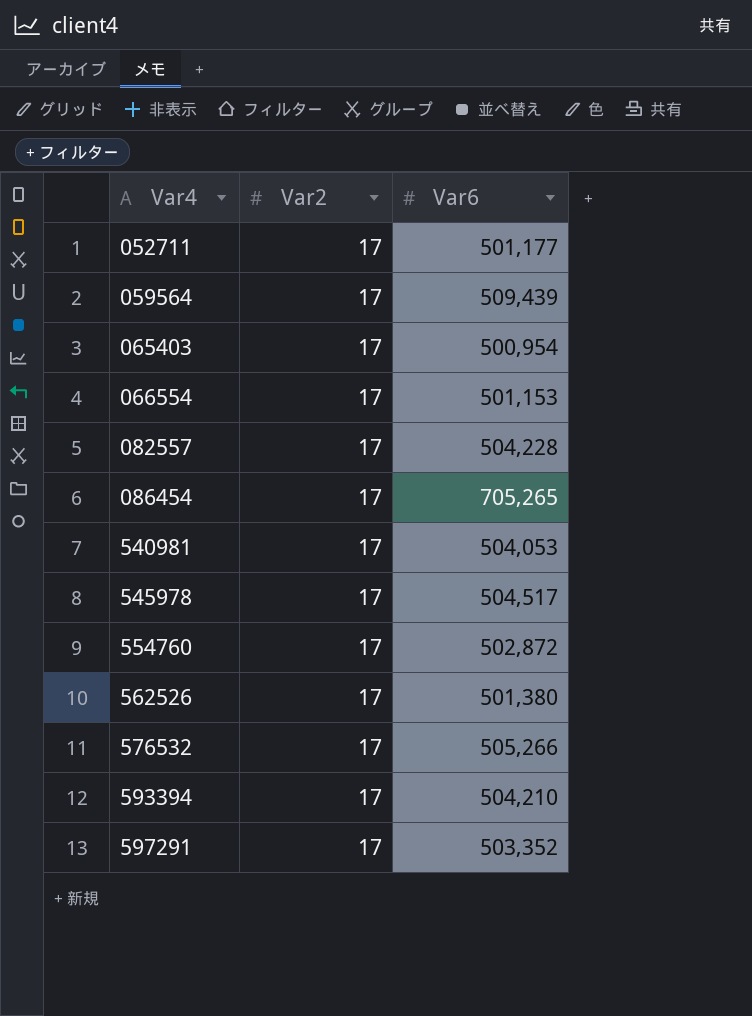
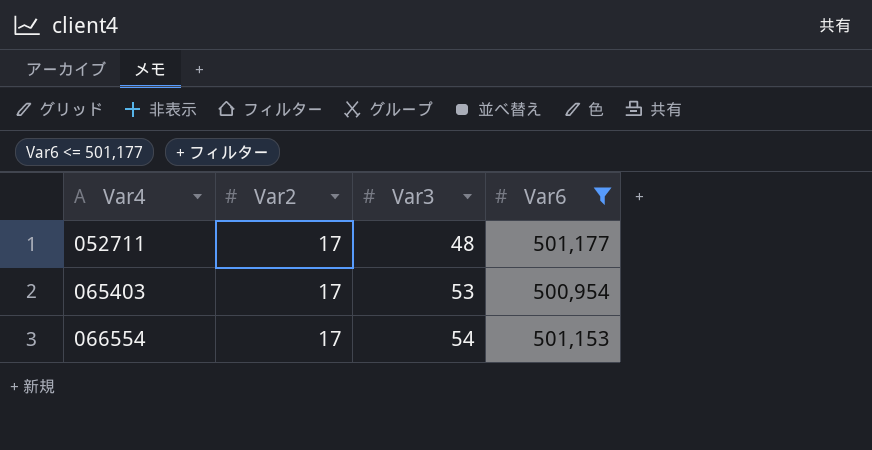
filter: none -> Var6 <= 501,177
column Var3 | position: none -> 3

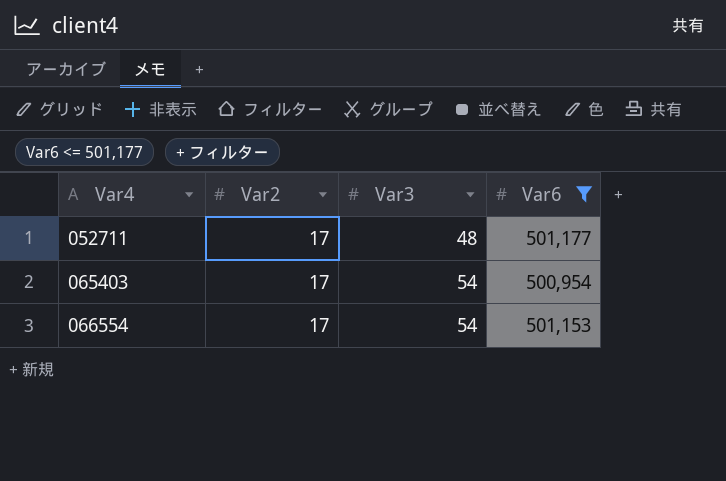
065403 | Var3: 53 -> 54

